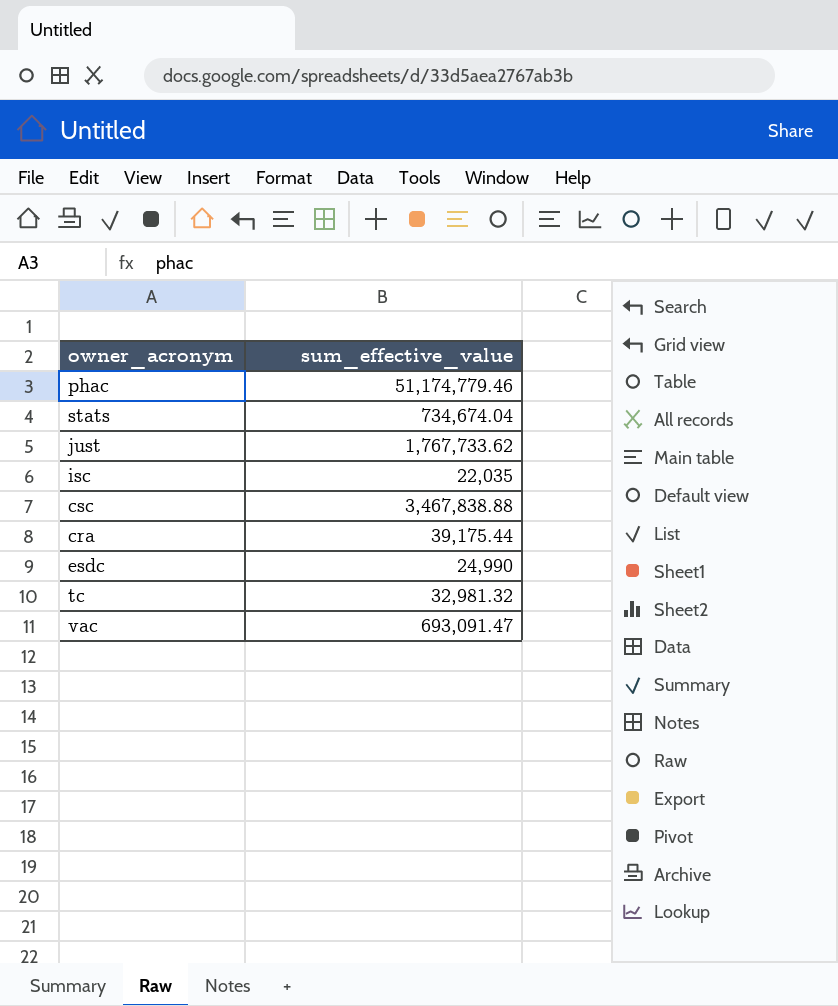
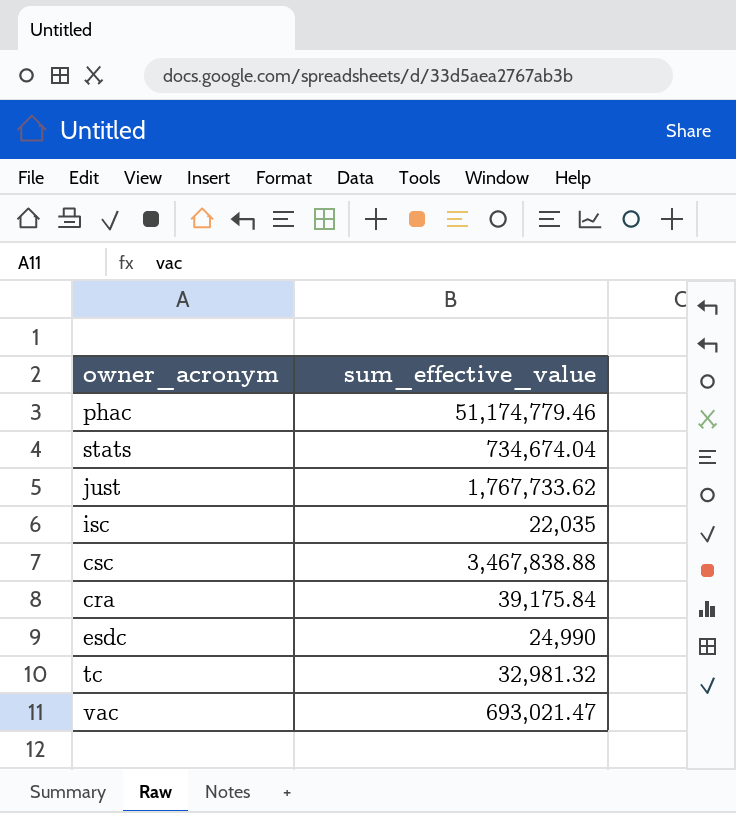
cra | sum_effective_value: 39,175.44 -> 39,175.84
vac | sum_effective_value: 693,091.47 -> 693,021.47

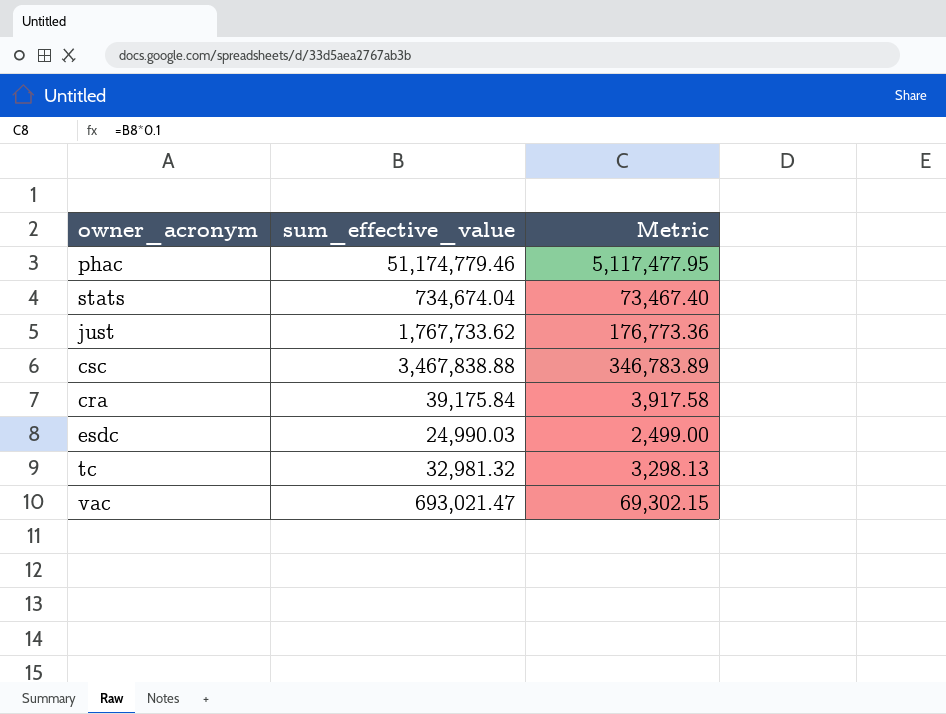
column Metric | formula: none -> [sum_effective_value] * 0.1
row isc: 22,035 -> none
esdc | sum_effective_value: 24,990 -> 24,990.03

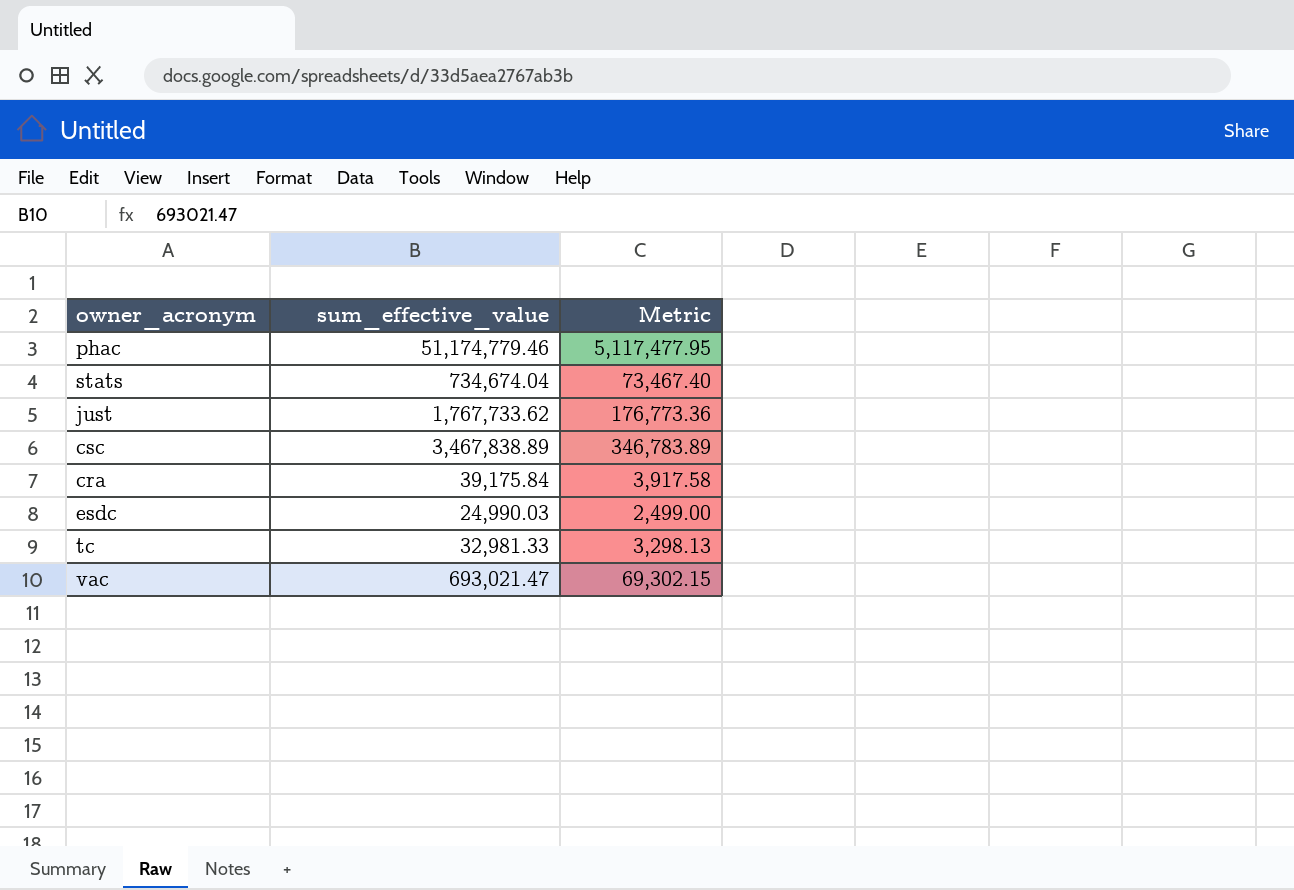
csc | sum_effective_value: 3,467,838.88 -> 3,467,838.89
tc | sum_effective_value: 32,981.32 -> 32,981.33

